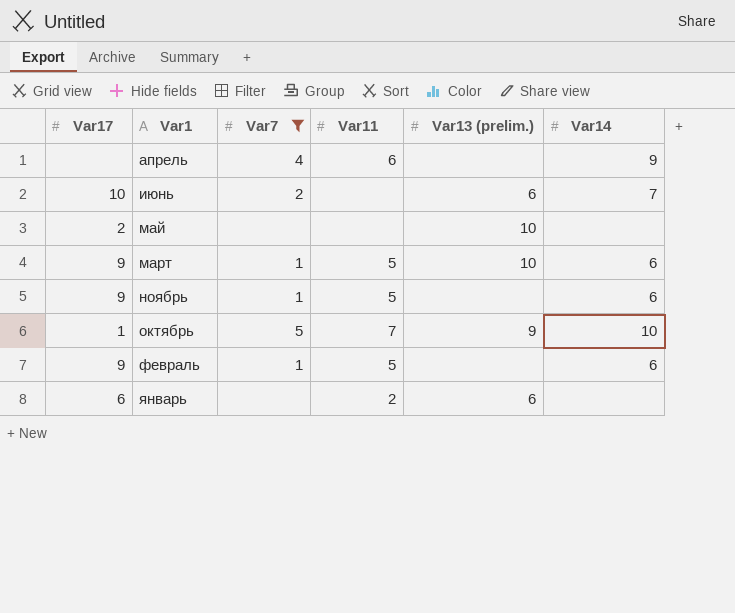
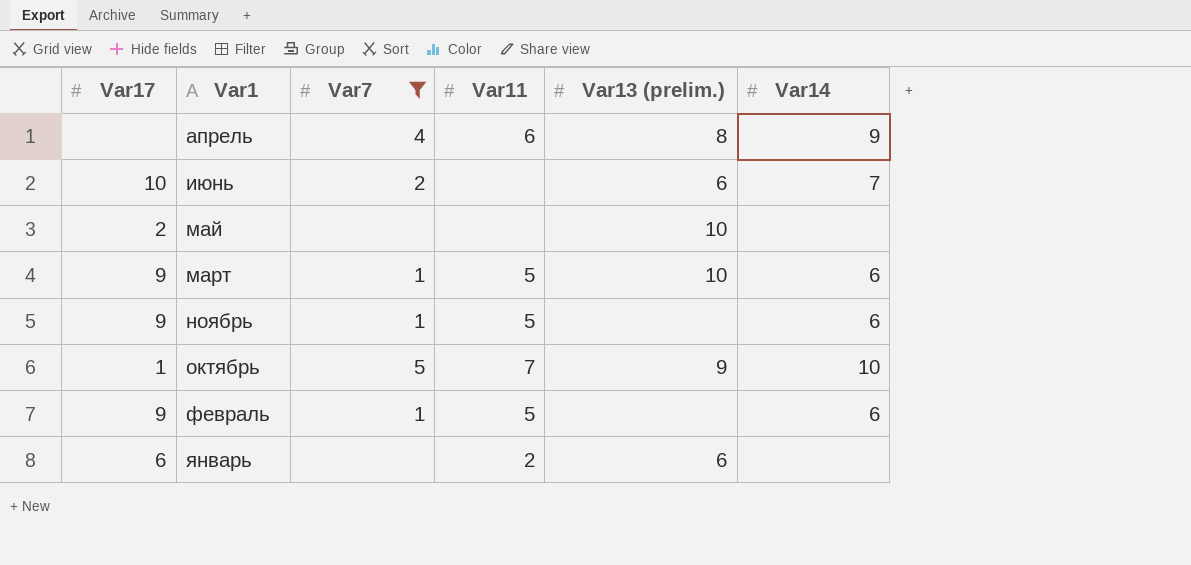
апрель | Var13 (prelim.): none -> 8

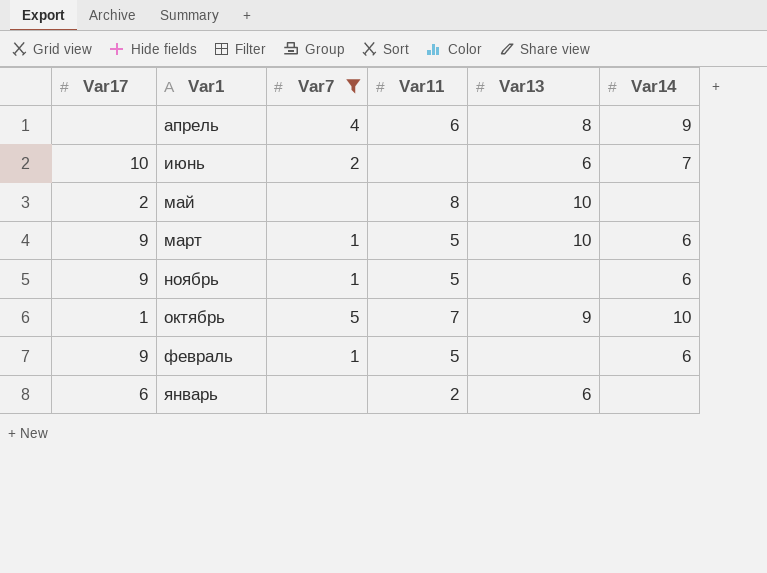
column name: Var13 (prelim.) -> Var13
май | Var11: none -> 8

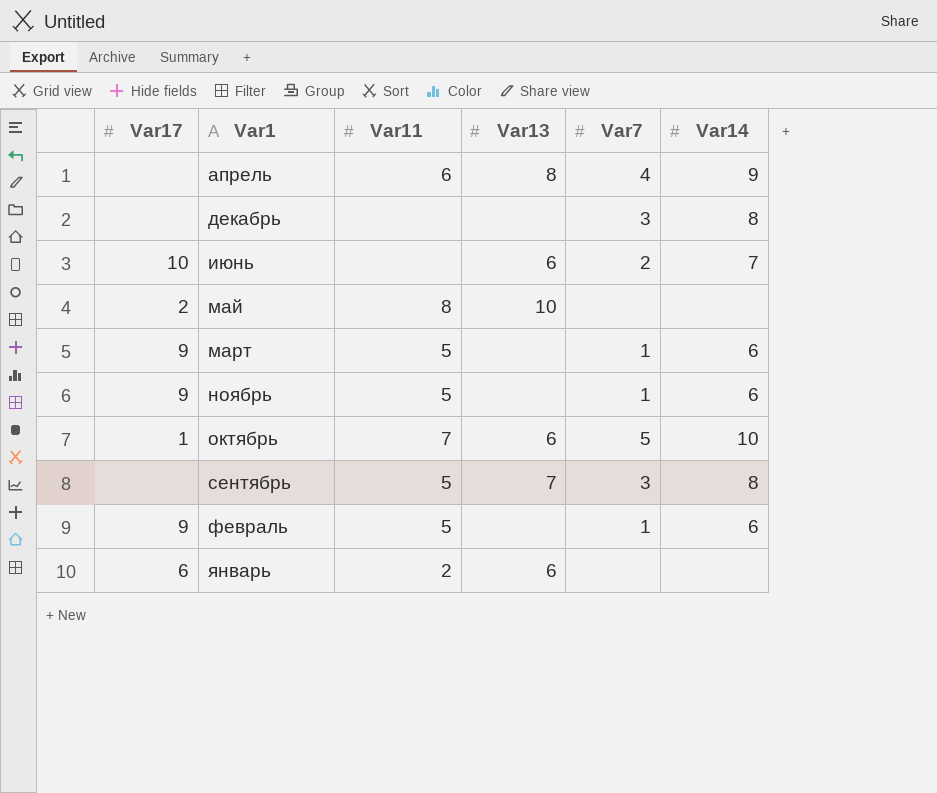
filter: Var7 != 3 -> none
column Var7 | position: 3 -> 5
март | Var13: 10 -> none
октябрь | Var13: 9 -> 6

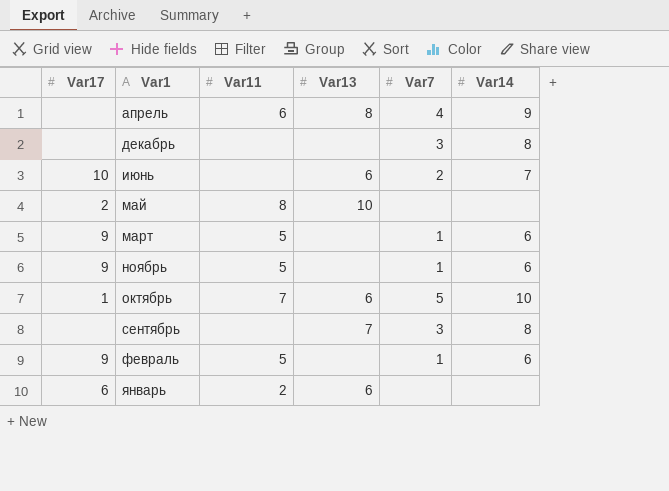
сентябрь | Var11: 5 -> none

